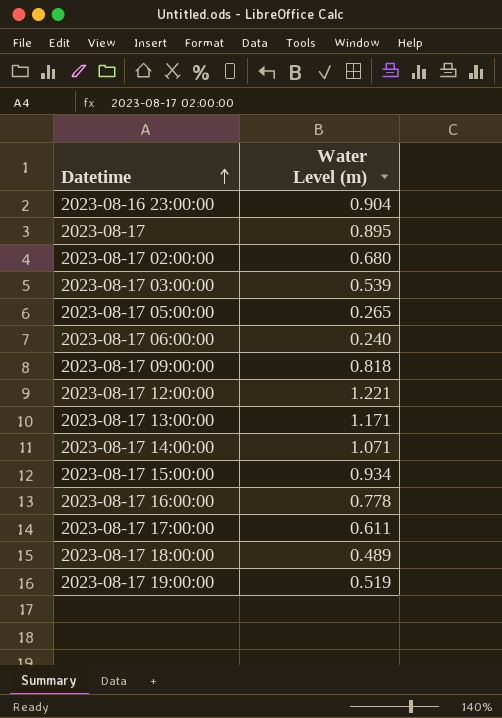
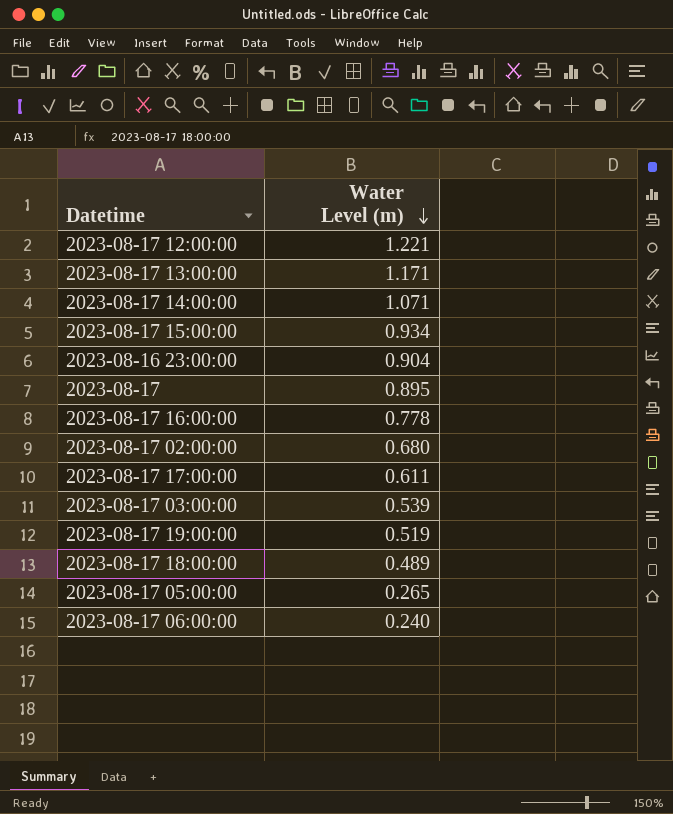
row order: Datetime ascending -> Water Level (m) descending
row 2023-08-17 09:00:00: 0.818 -> none

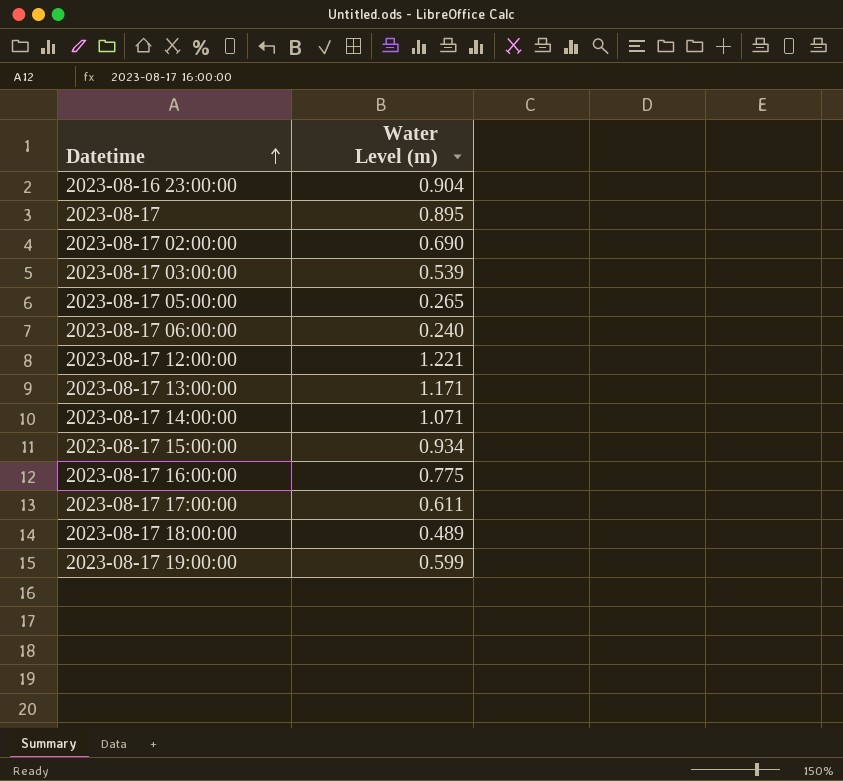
row order: Water Level (m) descending -> Datetime ascending
2023-08-17 02:00:00 | Water Level (m): 0.680 -> 0.690
2023-08-17 16:00:00 | Water Level (m): 0.778 -> 0.775
2023-08-17 19:00:00 | Water Level (m): 0.519 -> 0.599

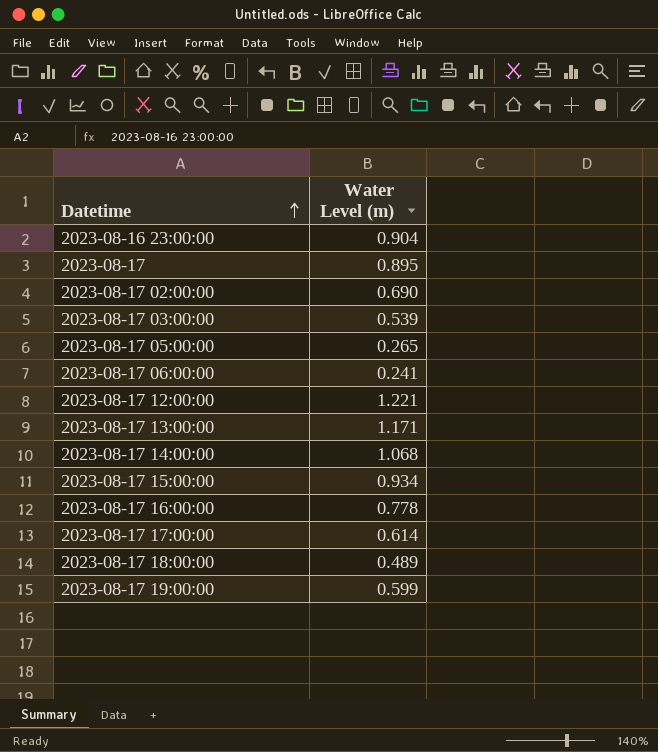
2023-08-17 06:00:00 | Water Level (m): 0.240 -> 0.241
2023-08-17 14:00:00 | Water Level (m): 1.071 -> 1.068
2023-08-17 16:00:00 | Water Level (m): 0.775 -> 0.778
2023-08-17 17:00:00 | Water Level (m): 0.611 -> 0.614

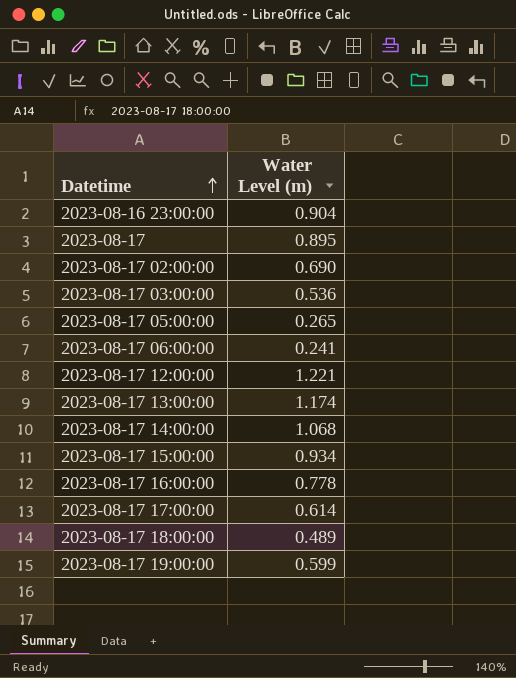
2023-08-17 03:00:00 | Water Level (m): 0.539 -> 0.536
2023-08-17 13:00:00 | Water Level (m): 1.171 -> 1.174

